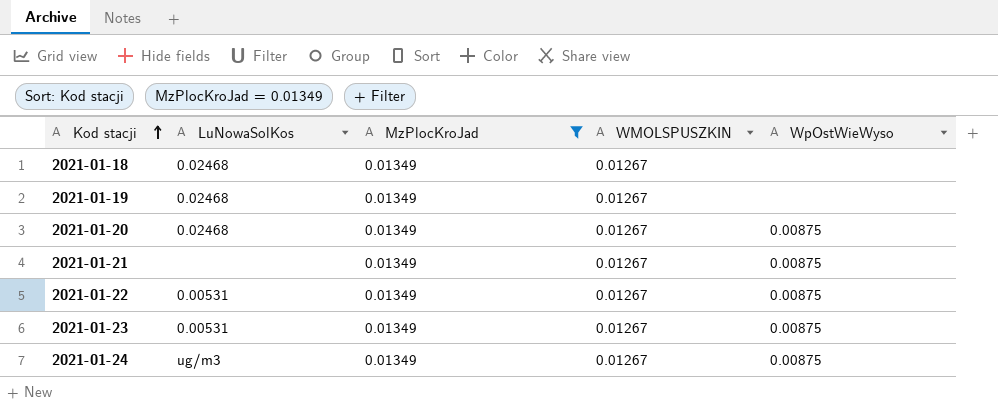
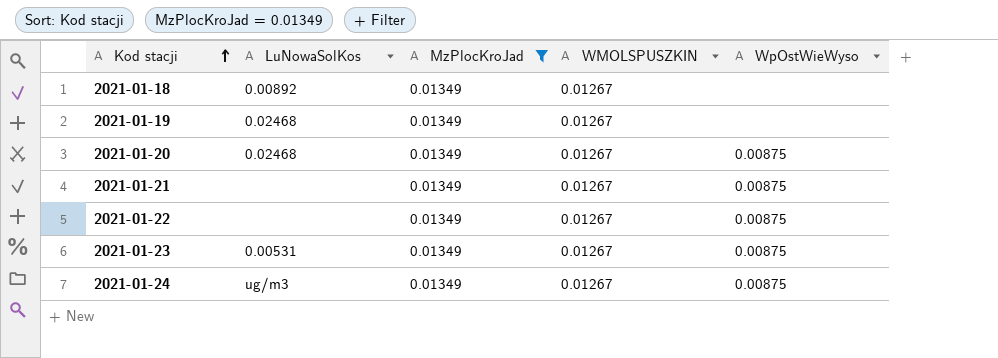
2021-01-18 | LuNowaSolKos: 0.02468 -> 0.00892
2021-01-22 | LuNowaSolKos: 0.00531 -> none

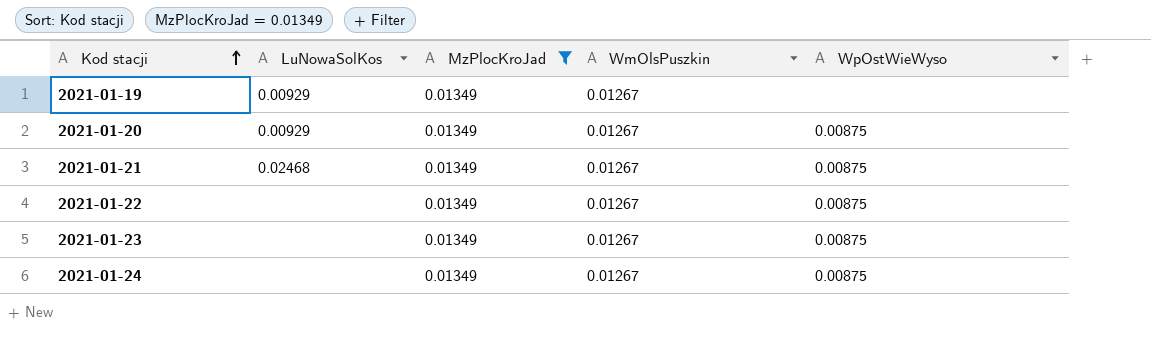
column name: WMOLSPUSZKIN -> WmOlsPuszkin
row 2021-01-18: 0.00892 | 0.01349 | 0.01267 | none -> none
2021-01-19 | LuNowaSolKos: 0.02468 -> 0.00929
2021-01-20 | LuNowaSolKos: 0.02468 -> 0.00929
2021-01-21 | LuNowaSolKos: none -> 0.02468
2021-01-23 | LuNowaSolKos: 0.00531 -> none
2021-01-24 | LuNowaSolKos: ug/m3 -> none

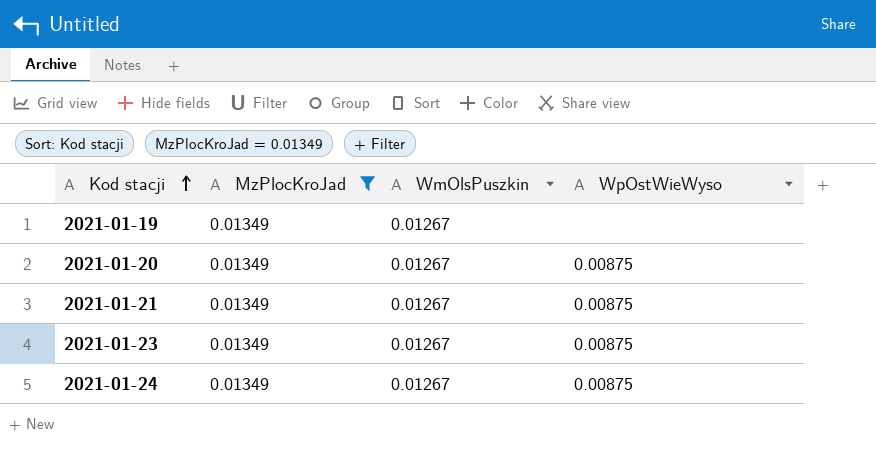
column LuNowaSolKos | position: 2 -> none
row 2021-01-22: none | 0.01349 | 0.01267 | 0.00875 -> none

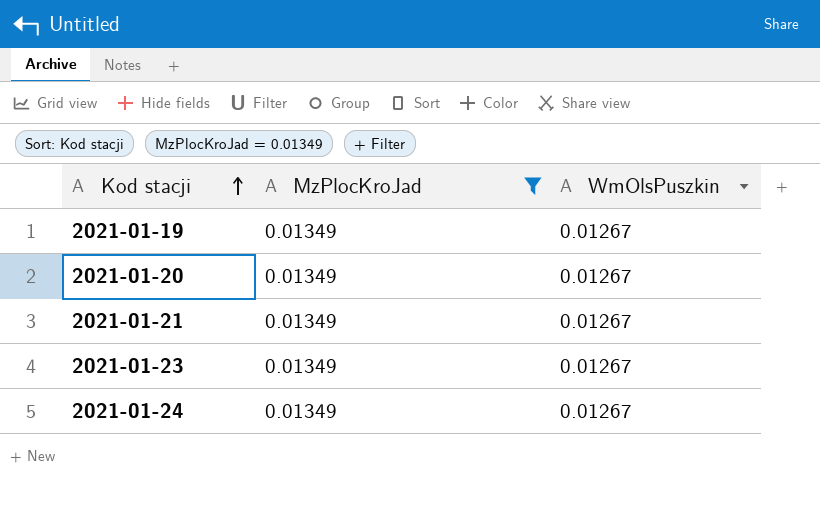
column WpOstWieWyso | position: 4 -> none

